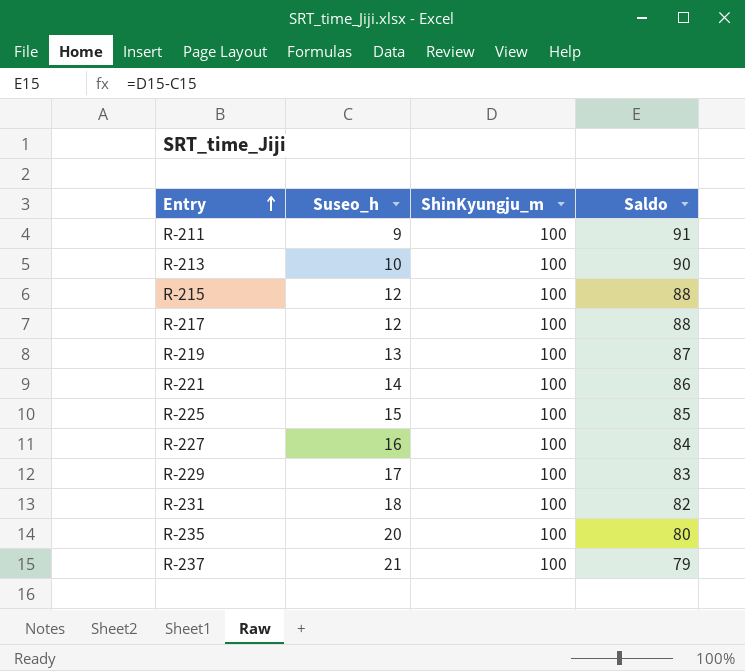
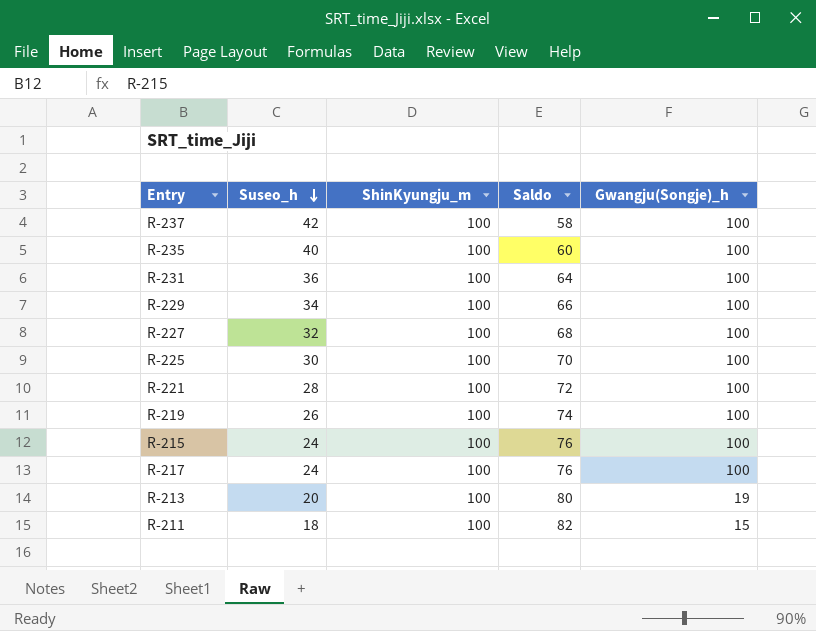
row order: Entry ascending -> Suseo_h descending
column Gwangju(Songje)_h | position: none -> 5
R-237 | Suseo_h: 21 -> 42
R-237 | Saldo: 79 -> 58
R-235 | Suseo_h: 20 -> 40
R-235 | Saldo: 80 -> 60
R-231 | Suseo_h: 18 -> 36
R-231 | Saldo: 82 -> 64
R-229 | Suseo_h: 17 -> 34
R-229 | Saldo: 83 -> 66
R-227 | Suseo_h: 16 -> 32
R-227 | Saldo: 84 -> 68
R-225 | Suseo_h: 15 -> 30
R-225 | Saldo: 85 -> 70
R-221 | Suseo_h: 14 -> 28
R-221 | Saldo: 86 -> 72
R-219 | Suseo_h: 13 -> 26
R-219 | Saldo: 87 -> 74
R-215 | Suseo_h: 12 -> 24
R-215 | Saldo: 88 -> 76
R-217 | Suseo_h: 12 -> 24
R-217 | Saldo: 88 -> 76
R-213 | Suseo_h: 10 -> 20
R-213 | Saldo: 90 -> 80
R-211 | Suseo_h: 9 -> 18
R-211 | Saldo: 91 -> 82

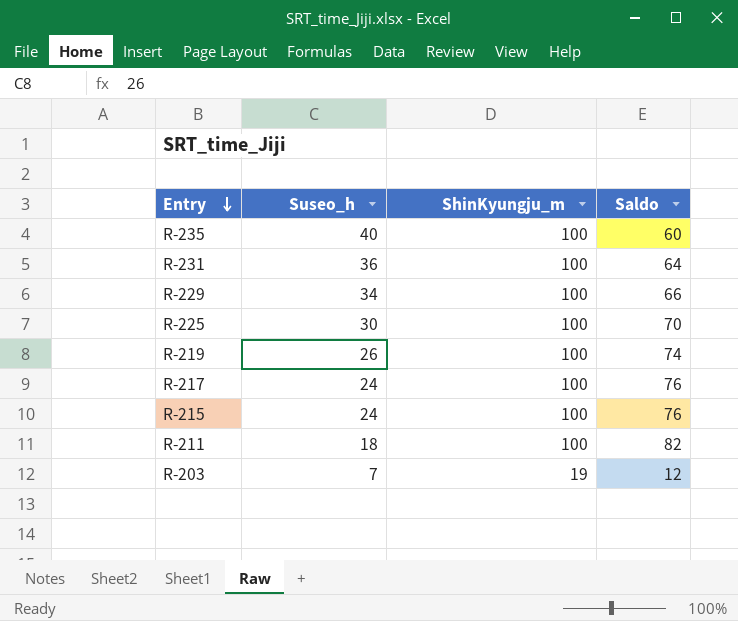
row order: Suseo_h descending -> Entry descending
column Gwangju(Songje)_h | position: 5 -> none
row R-237: 42 | 100 | 58 | 100 -> none
row R-227: 32 | 100 | 68 | 100 -> none
row R-221: 28 | 100 | 72 | 100 -> none
row R-213: 20 | 100 | 80 | 19 -> none
row R-203: none -> 7 | 19 | 12

